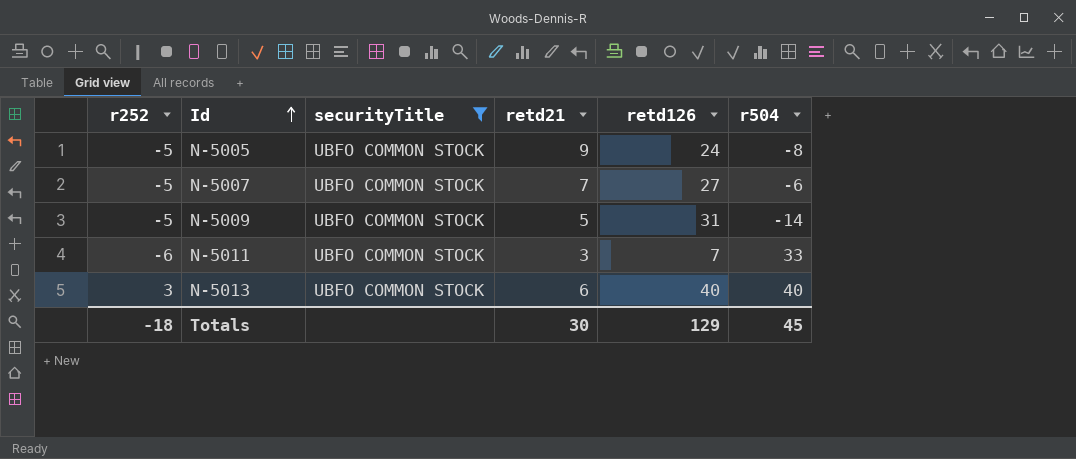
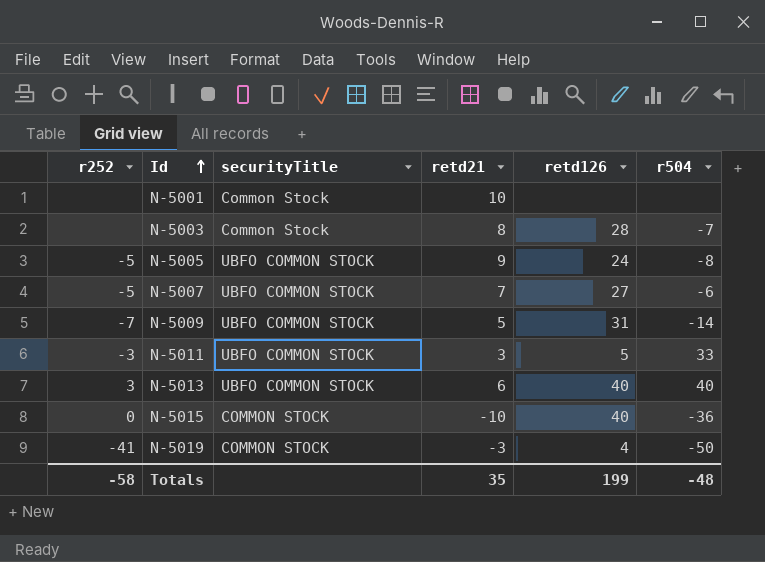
filter: securityTitle = UBFO COMMON STOCK -> none
N-5009 | r252: -5 -> -7
N-5011 | r252: -6 -> -3
N-5011 | retd126: 7 -> 5
Totals | r252: -18 -> -58
Totals | retd21: 30 -> 35
Totals | retd126: 129 -> 199
Totals | r504: 45 -> -48

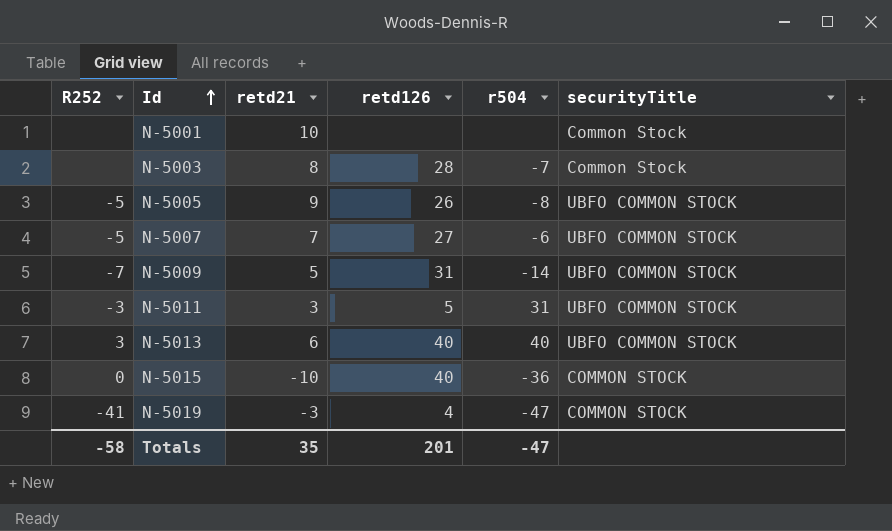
column name: r252 -> R252
column securityTitle | position: 3 -> 6
N-5005 | retd126: 24 -> 26
N-5011 | r504: 33 -> 31
N-5019 | r504: -50 -> -47
Totals | retd126: 199 -> 201
Totals | r504: -48 -> -47

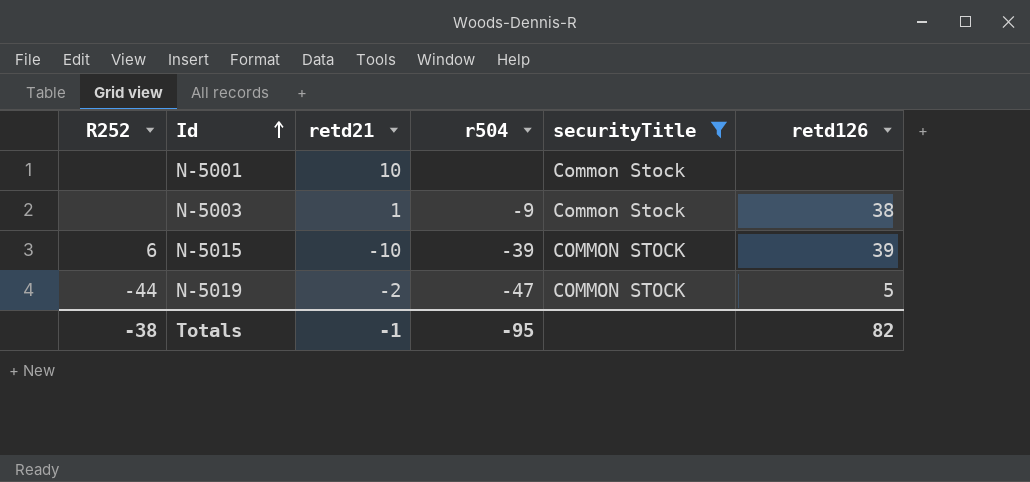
filter: none -> securityTitle != UBFO COMMON STOCK
column retd126 | position: 4 -> 6
N-5003 | retd21: 8 -> 1
N-5003 | r504: -7 -> -9
N-5003 | retd126: 28 -> 38
N-5015 | R252: 0 -> 6
N-5015 | r504: -36 -> -39
N-5015 | retd126: 40 -> 39
N-5019 | R252: -41 -> -44
N-5019 | retd21: -3 -> -2
N-5019 | retd126: 4 -> 5
Totals | R252: -58 -> -38
Totals | retd21: 35 -> -1
Totals | r504: -47 -> -95
Totals | retd126: 201 -> 82

